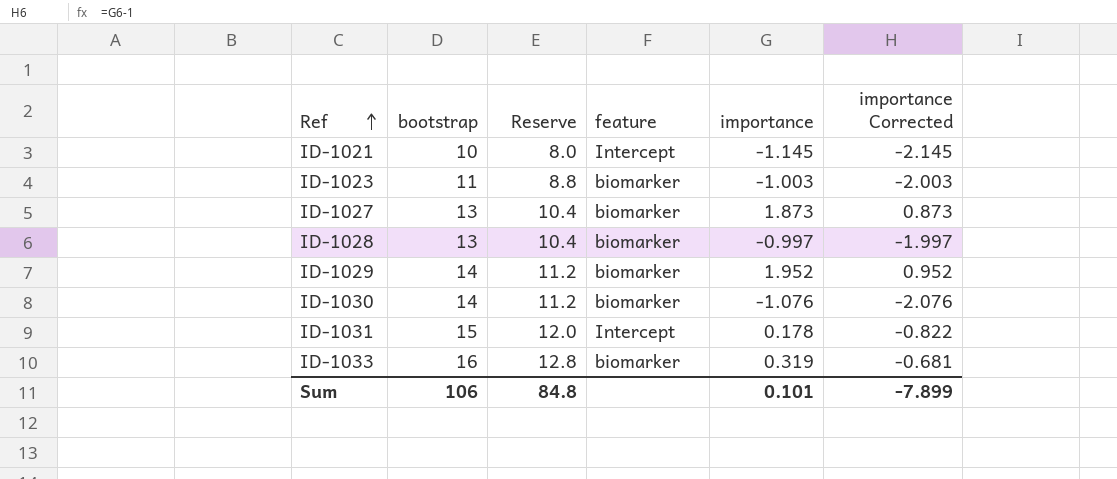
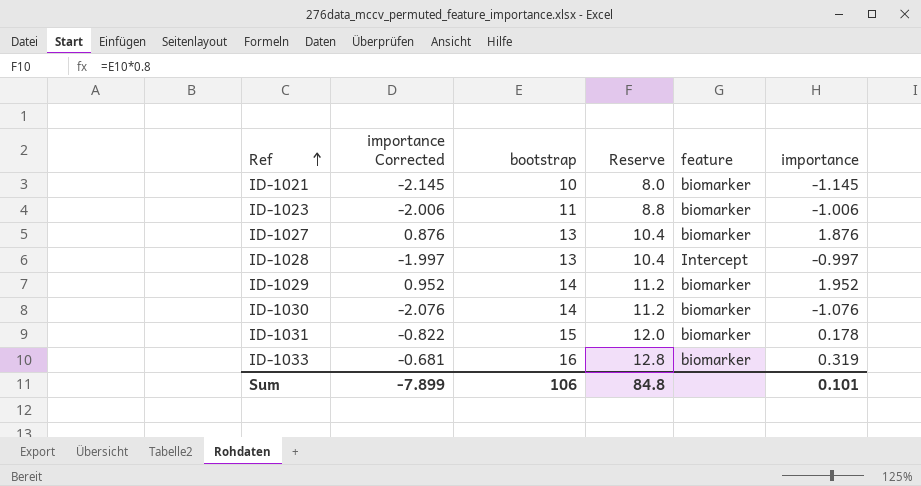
column importance Corrected | position: 6 -> 2
ID-1021 | feature: Intercept -> biomarker
ID-1023 | importance Corrected: -2.003 -> -2.006
ID-1023 | importance: -1.003 -> -1.006
ID-1027 | importance Corrected: 0.873 -> 0.876
ID-1027 | importance: 1.873 -> 1.876
ID-1028 | feature: biomarker -> Intercept
ID-1031 | feature: Intercept -> biomarker

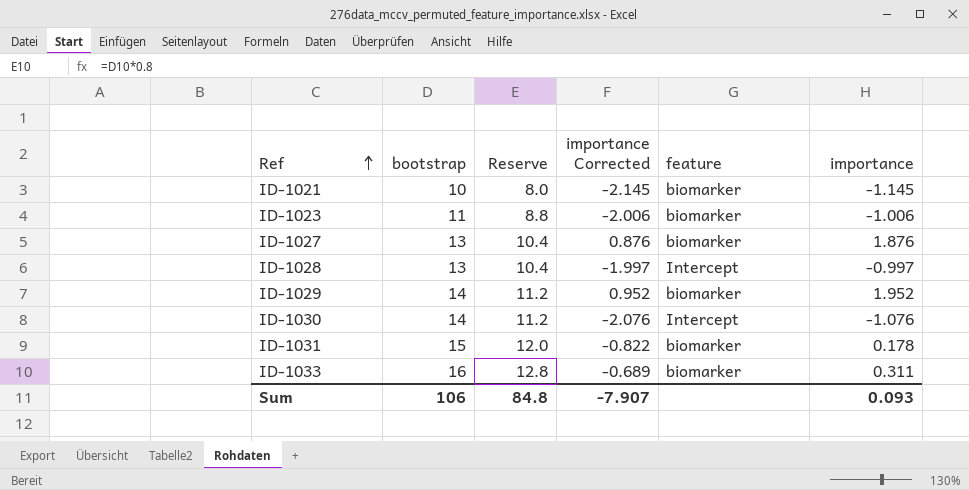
column importance Corrected | position: 2 -> 4
ID-1030 | feature: biomarker -> Intercept
ID-1033 | importance Corrected: -0.681 -> -0.689
ID-1033 | importance: 0.319 -> 0.311
Sum | importance Corrected: -7.899 -> -7.907
Sum | importance: 0.101 -> 0.093

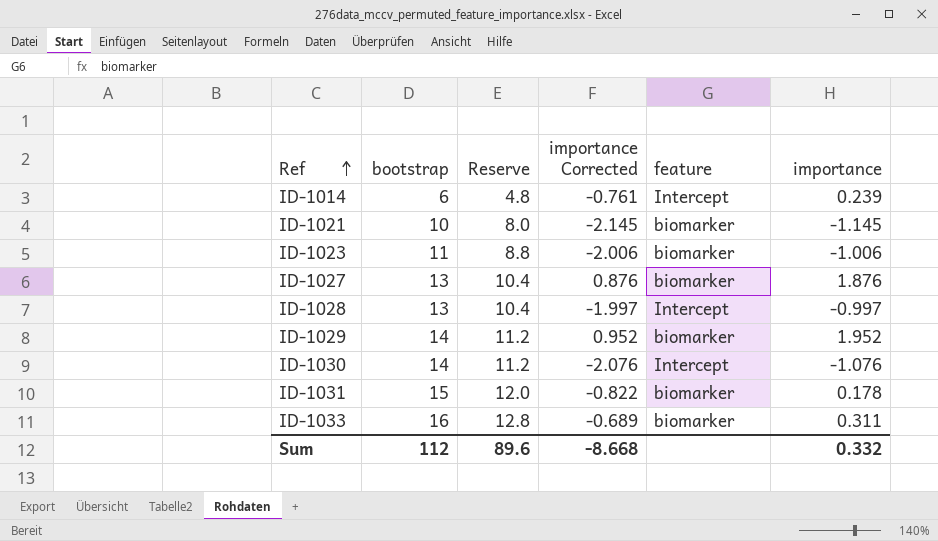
row ID-1014: none -> 6 | 4.8 | -0.761 | Intercept | 0.239
Sum | bootstrap: 106 -> 112
Sum | Reserve: 84.8 -> 89.6
Sum | importance Corrected: -7.907 -> -8.668
Sum | importance: 0.093 -> 0.332

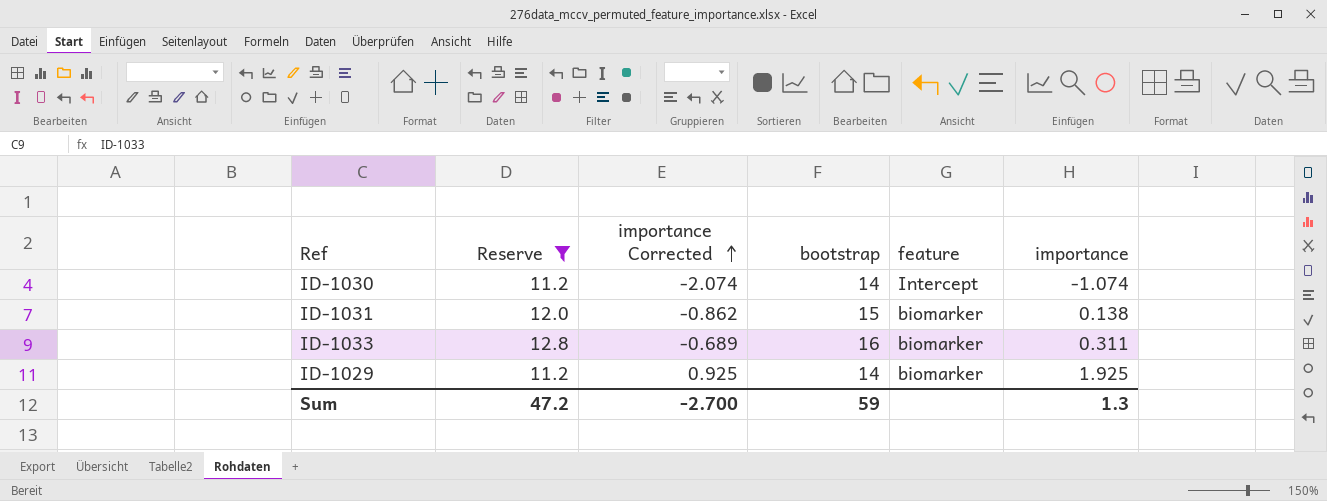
filter: none -> Reserve >= 11.2
row order: Ref ascending -> importance Corrected ascending
column bootstrap | position: 2 -> 4
ID-1030 | importance Corrected: -2.076 -> -2.074
ID-1030 | importance: -1.076 -> -1.074
ID-1031 | importance Corrected: -0.822 -> -0.862
ID-1031 | importance: 0.178 -> 0.138
ID-1029 | importance Corrected: 0.952 -> 0.925
ID-1029 | importance: 1.952 -> 1.925
Sum | Reserve: 89.6 -> 47.2
Sum | importance Corrected: -8.668 -> -2.700
Sum | bootstrap: 112 -> 59
Sum | importance: 0.332 -> 1.3

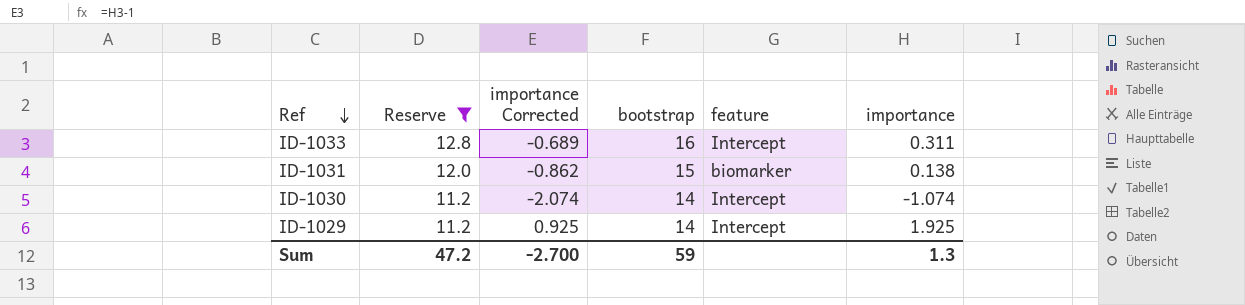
row order: importance Corrected ascending -> Ref descending
ID-1033 | feature: biomarker -> Intercept
ID-1029 | feature: biomarker -> Intercept

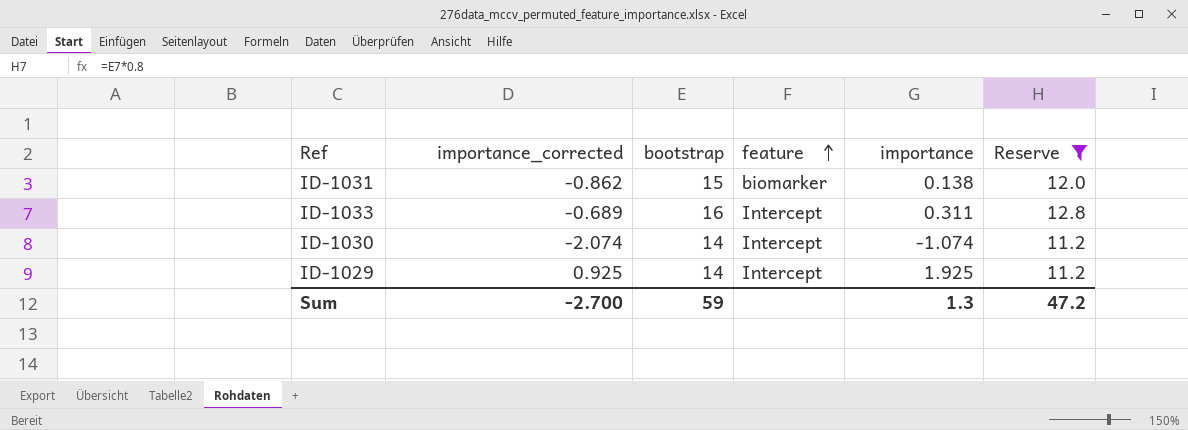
row order: Ref descending -> feature ascending
column name: importance Corrected -> importance_corrected
column Reserve | position: 2 -> 6

